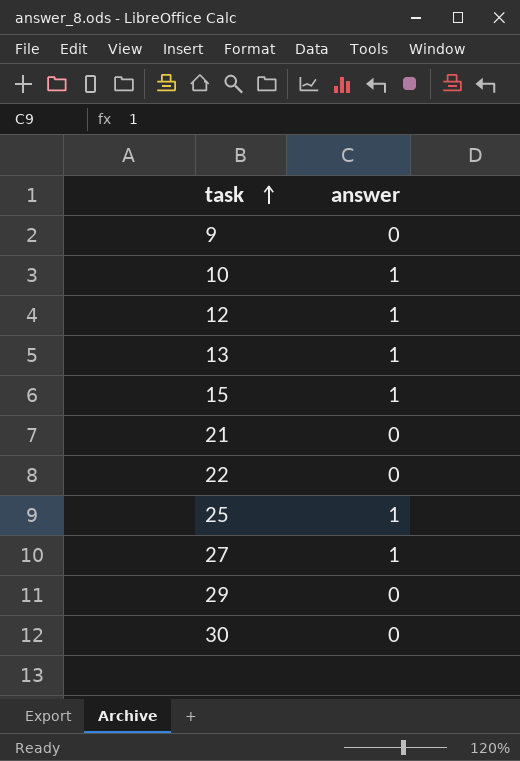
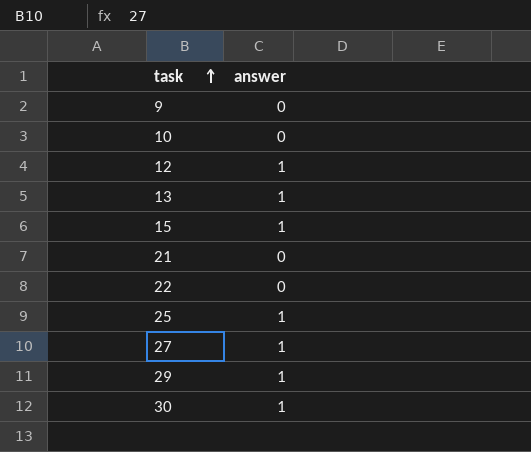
10 | answer: 1 -> 0
29 | answer: 0 -> 1
30 | answer: 0 -> 1

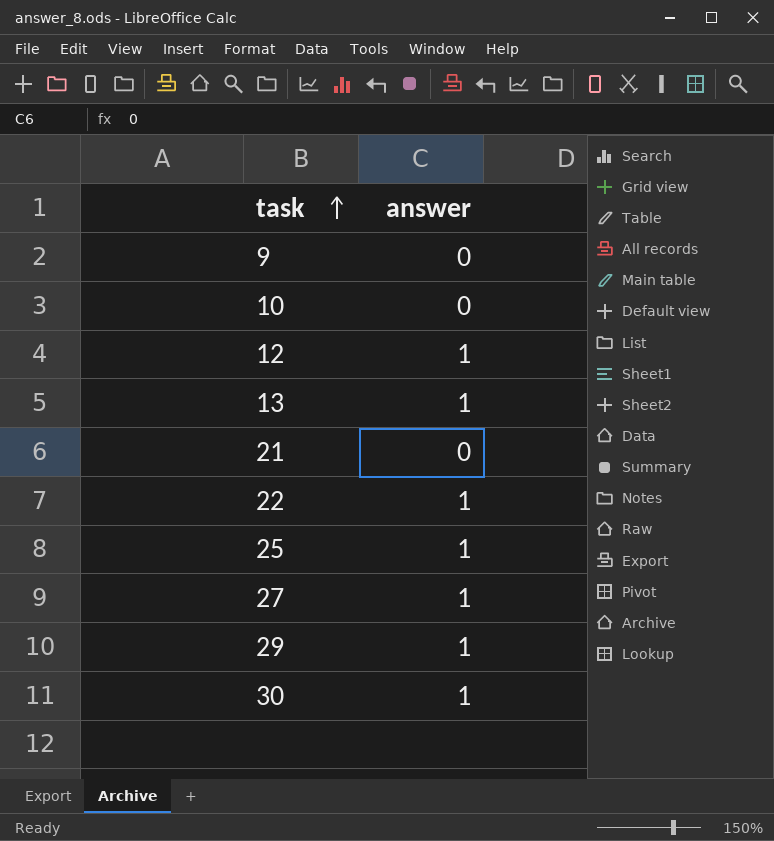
row 15: 1 -> none
22 | answer: 0 -> 1

